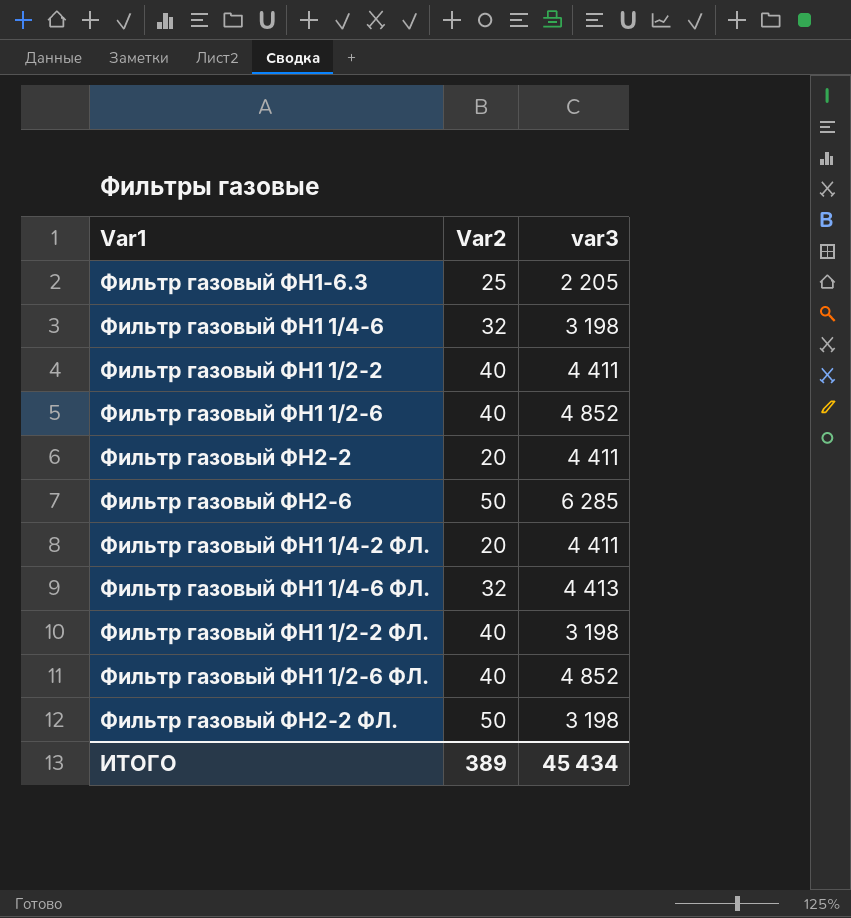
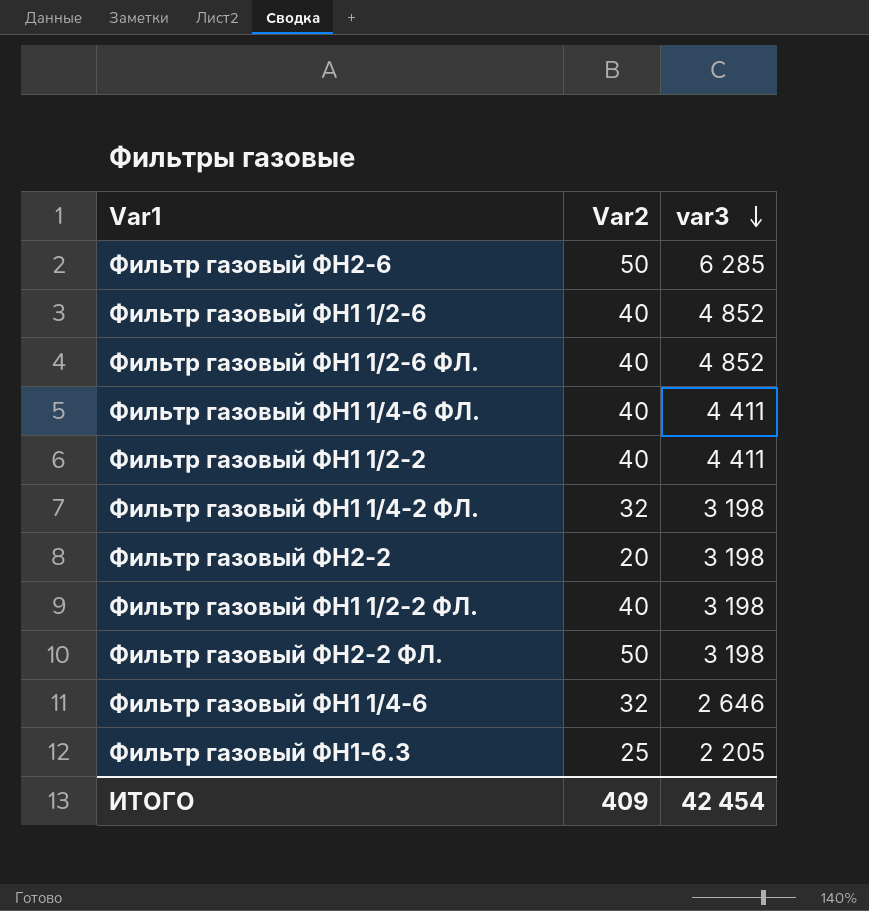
row order: none -> var3 descending
Фильтр газовый ФН1 1/4-6 ФЛ. | Var2: 32 -> 40
Фильтр газовый ФН1 1/4-6 ФЛ. | var3: 4 413 -> 4 411
Фильтр газовый ФН1 1/4-2 ФЛ. | Var2: 20 -> 32
Фильтр газовый ФН1 1/4-2 ФЛ. | var3: 4 411 -> 3 198
Фильтр газовый ФН2-2 | var3: 4 411 -> 3 198
Фильтр газовый ФН1 1/4-6 | var3: 3 198 -> 2 646
ИТОГО | Var2: 389 -> 409
ИТОГО | var3: 45 434 -> 42 454

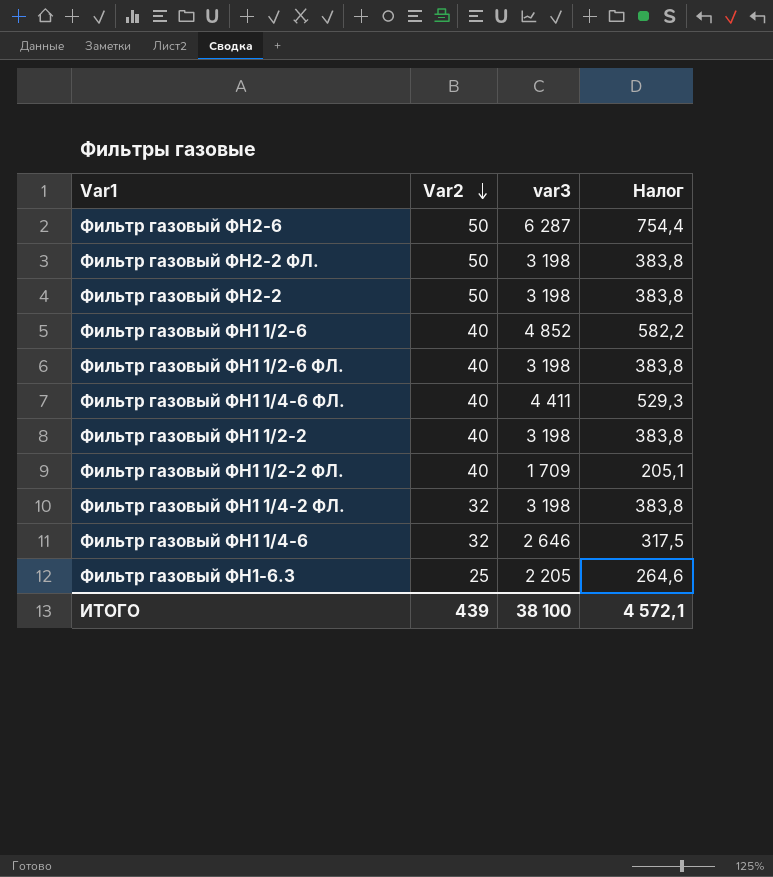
row order: var3 descending -> Var2 descending
column Налог | formula: none -> [var3] * 0,12
Фильтр газовый ФН2-6 | var3: 6 285 -> 6 287
Фильтр газовый ФН2-2 | Var2: 20 -> 50
Фильтр газовый ФН1 1/2-6 ФЛ. | var3: 4 852 -> 3 198
Фильтр газовый ФН1 1/2-2 | var3: 4 411 -> 3 198
Фильтр газовый ФН1 1/2-2 ФЛ. | var3: 3 198 -> 1 709
ИТОГО | Var2: 409 -> 439
ИТОГО | var3: 42 454 -> 38 100

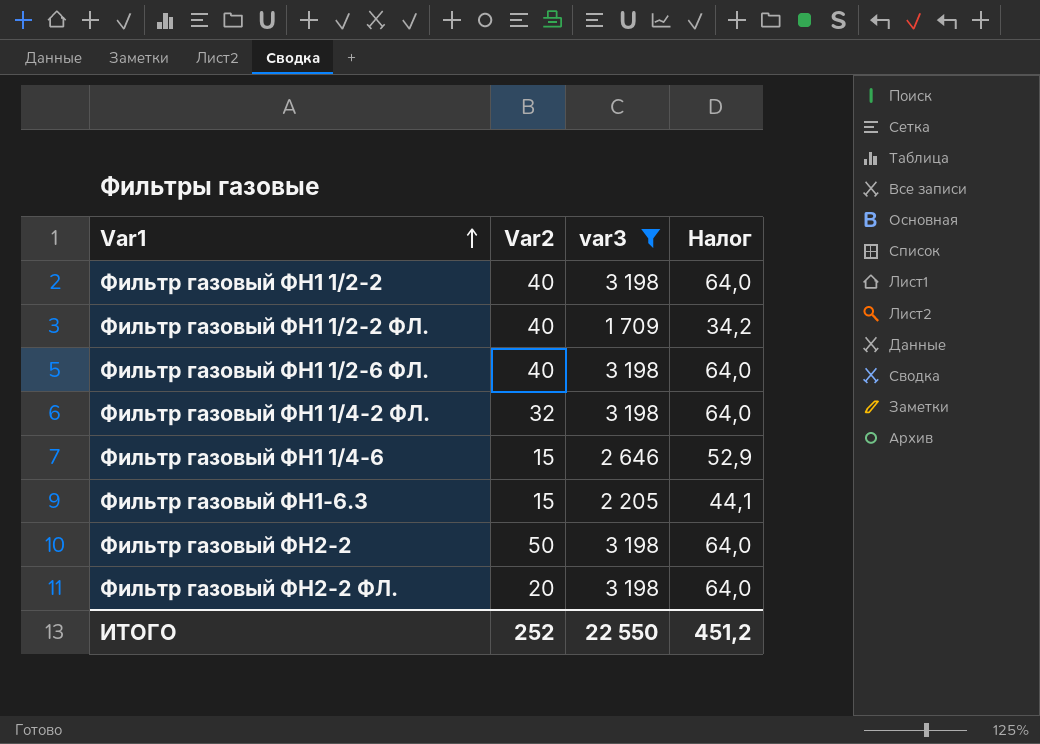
filter: none -> var3 <= 3 198
row order: Var2 descending -> Var1 ascending
column Налог | formula: [var3] * 0,12 -> [var3] * 0,02
Фильтр газовый ФН1 1/4-6 | Var2: 32 -> 15
Фильтр газовый ФН1-6.3 | Var2: 25 -> 15
Фильтр газовый ФН2-2 ФЛ. | Var2: 50 -> 20
ИТОГО | Var2: 439 -> 252
ИТОГО | var3: 38 100 -> 22 550
ИТОГО | Налог: 4 572,1 -> 451,2

